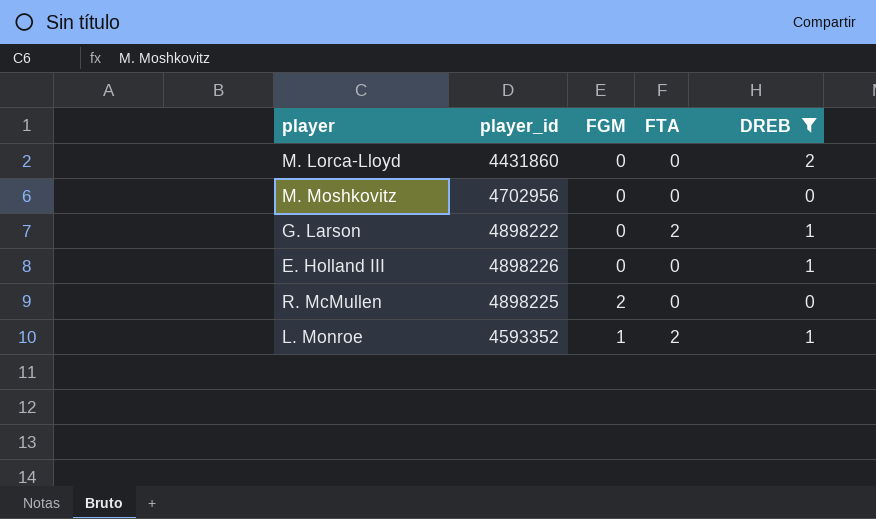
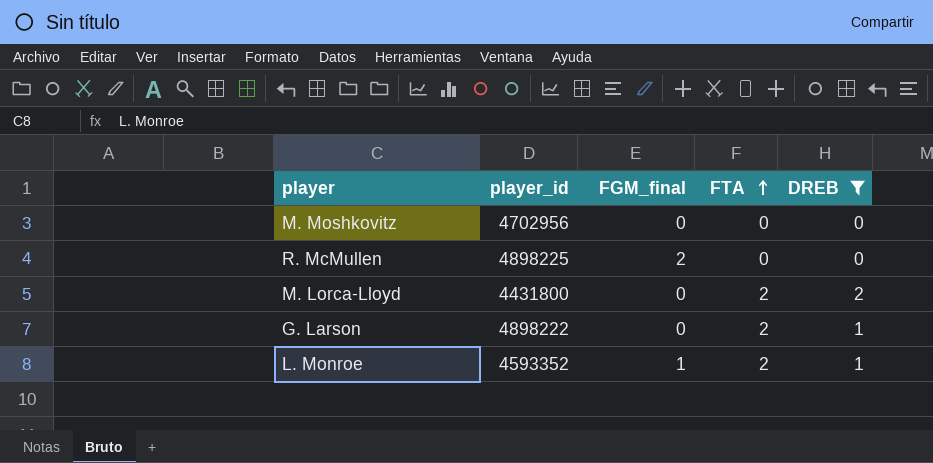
row order: none -> FTA ascending
column name: FGM -> FGM_final
row E. Holland III: 4898226 | 0 | 0 | 1 -> none
M. Lorca-Lloyd | player_id: 4431860 -> 4431800
M. Lorca-Lloyd | FTA: 0 -> 2

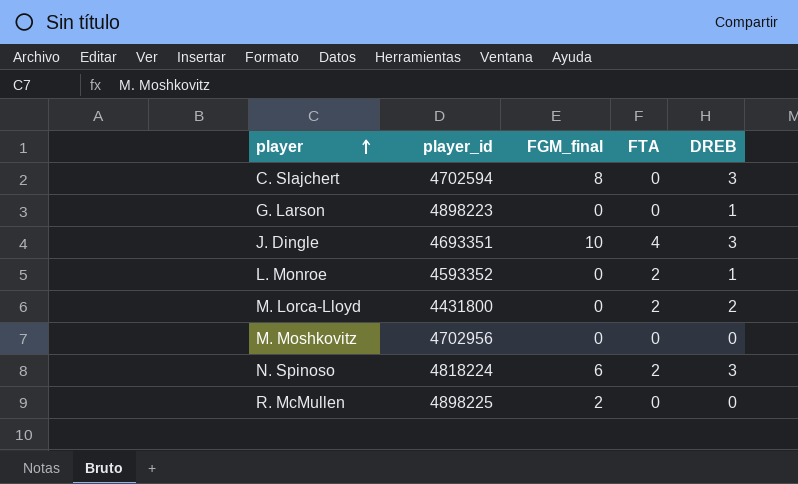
filter: DREB != 3 -> none
row order: FTA ascending -> player ascending
G. Larson | player_id: 4898222 -> 4898223
G. Larson | FTA: 2 -> 0
L. Monroe | FGM_final: 1 -> 0

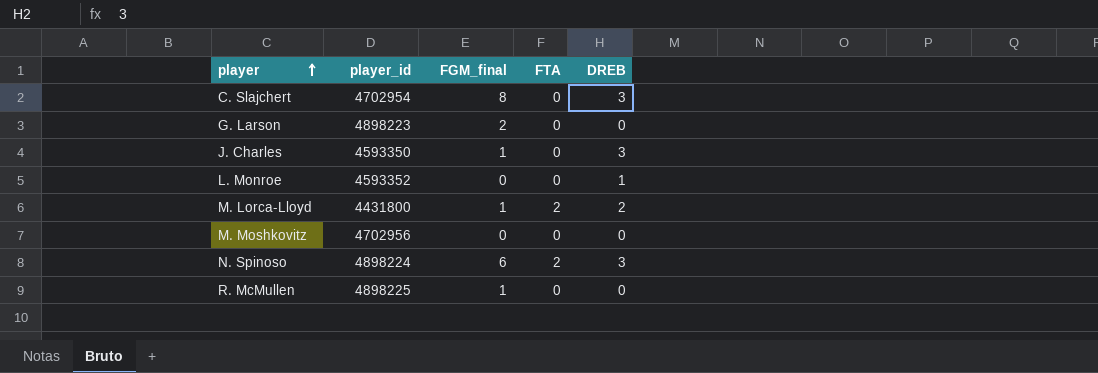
row J. Dingle: 4693351 | 10 | 4 | 3 -> none
C. Slajchert | player_id: 4702594 -> 4702954
G. Larson | FGM_final: 0 -> 2
G. Larson | DREB: 1 -> 0
row J. Charles: none -> 4593350 | 1 | 0 | 3
L. Monroe | FTA: 2 -> 0
M. Lorca-Lloyd | FGM_final: 0 -> 1
N. Spinoso | player_id: 4818224 -> 4898224
R. McMullen | FGM_final: 2 -> 1

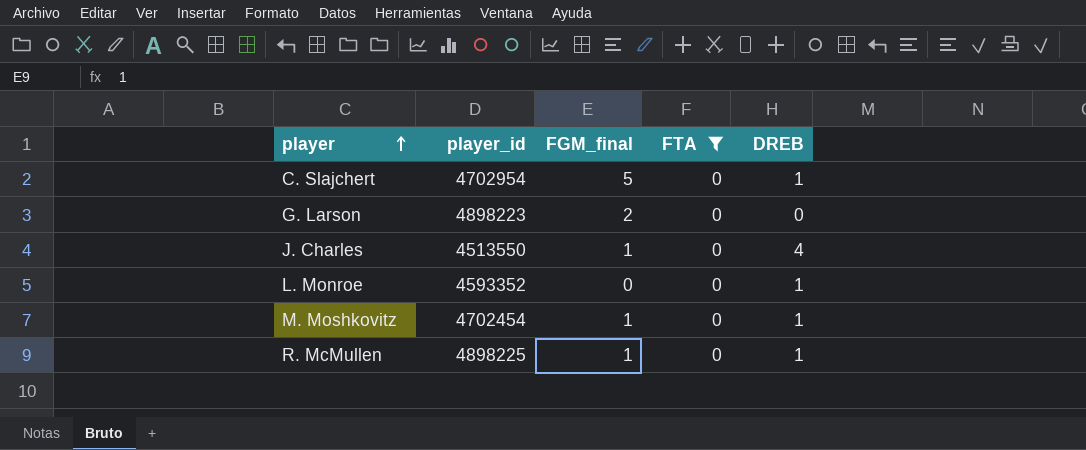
filter: none -> FTA = 0
C. Slajchert | FGM_final: 8 -> 5
C. Slajchert | DREB: 3 -> 1
J. Charles | player_id: 4593350 -> 4513550
J. Charles | DREB: 3 -> 4
M. Moshkovitz | player_id: 4702956 -> 4702454
M. Moshkovitz | FGM_final: 0 -> 1
M. Moshkovitz | DREB: 0 -> 1
R. McMullen | DREB: 0 -> 1

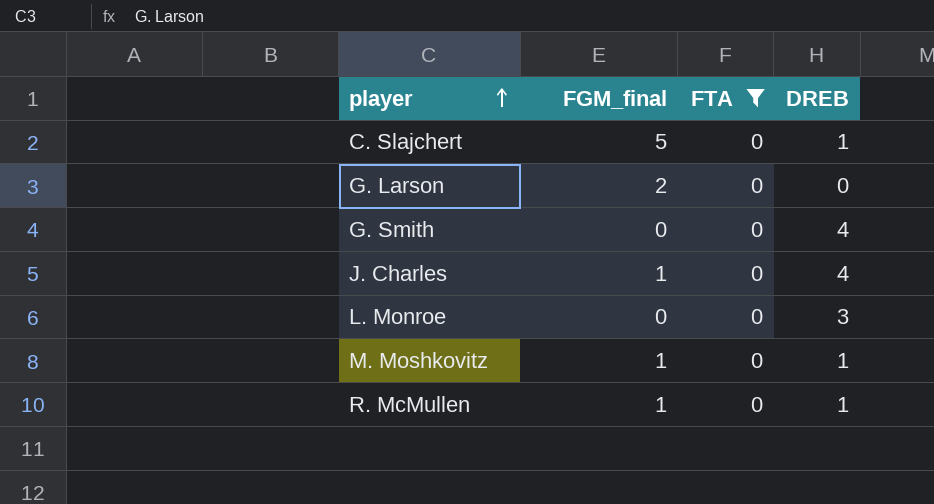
column player_id | position: 2 -> none
row G. Smith: none -> 0 | 0 | 4
L. Monroe | DREB: 1 -> 3

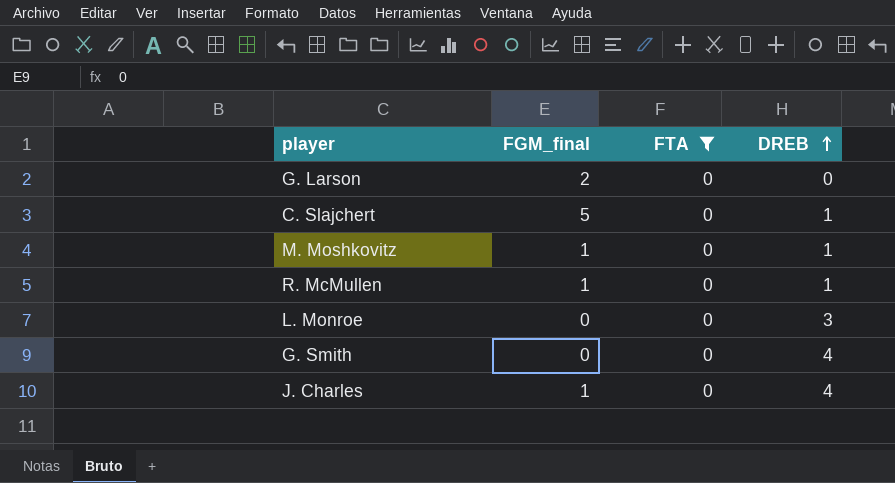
row order: player ascending -> DREB ascending

